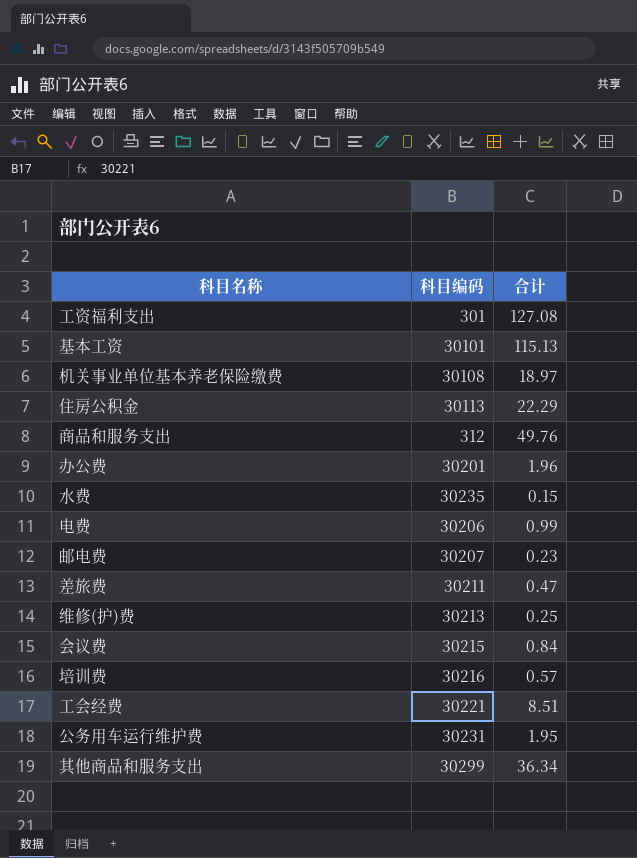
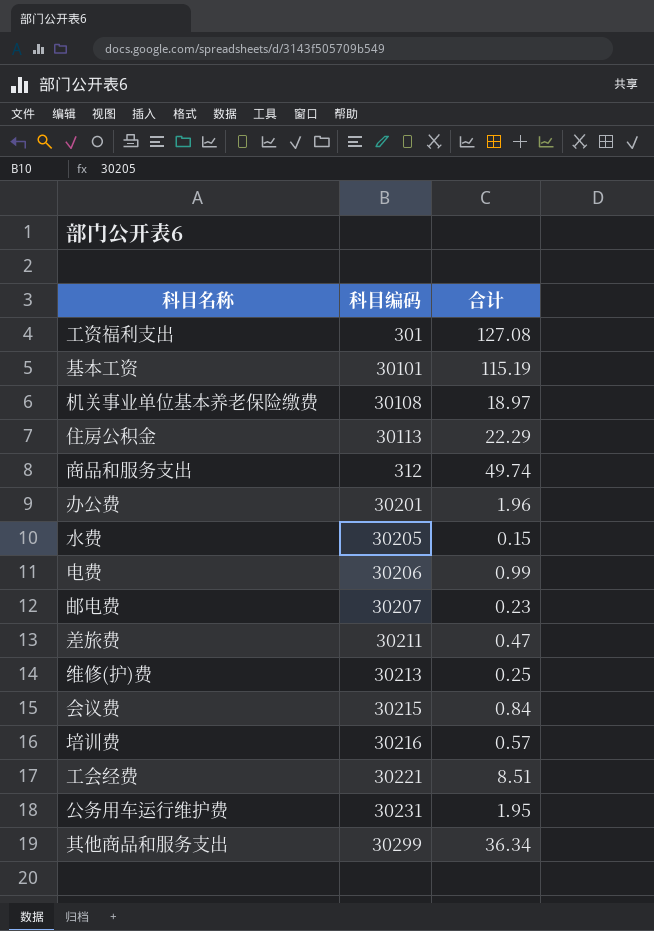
基本工资 | 合计: 115.13 -> 115.19
商品和服务支出 | 合计: 49.76 -> 49.74
水费 | 科目编码: 30235 -> 30205

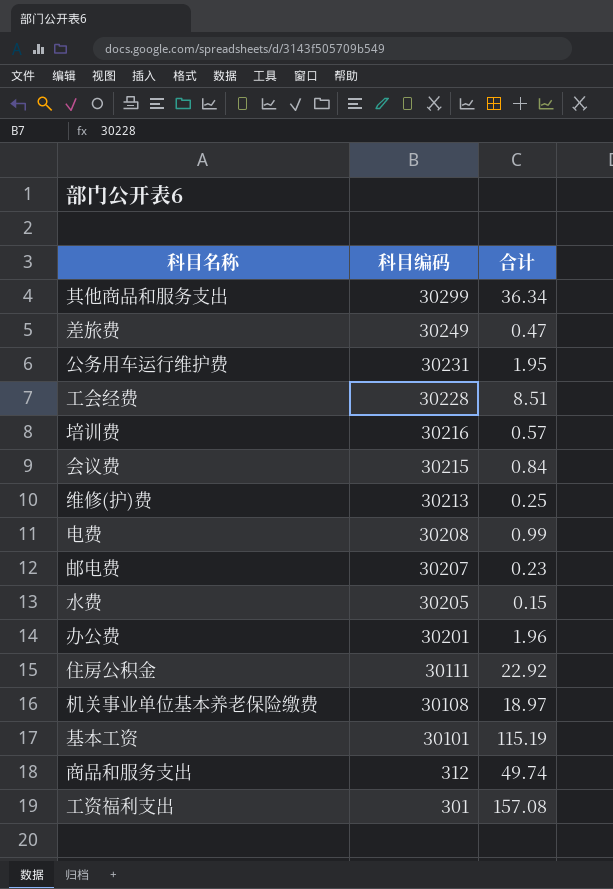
row order: none -> 科目编码 descending
差旅费 | 科目编码: 30211 -> 30249
工会经费 | 科目编码: 30221 -> 30228
电费 | 科目编码: 30206 -> 30208
住房公积金 | 科目编码: 30113 -> 30111
住房公积金 | 合计: 22.29 -> 22.92
工资福利支出 | 合计: 127.08 -> 157.08

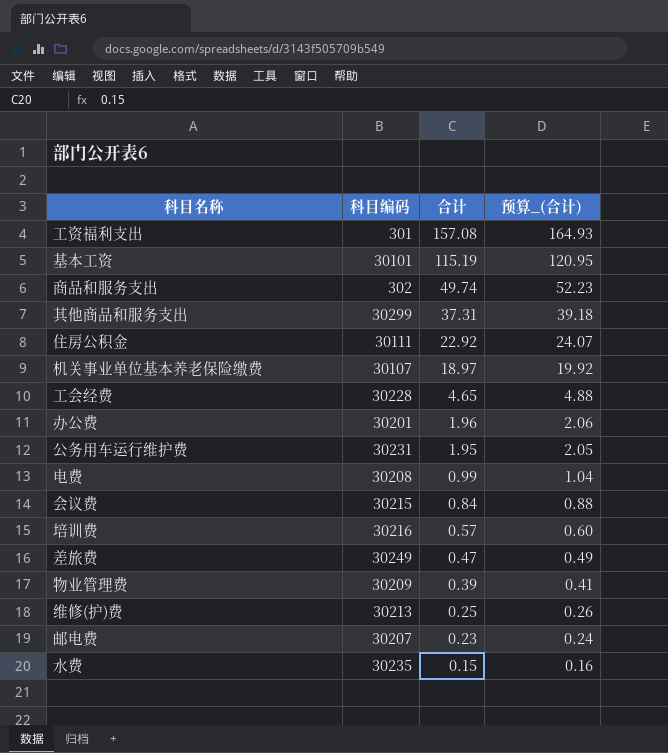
row order: 科目编码 descending -> 合计 descending
column 预算_(合计) | formula: none -> [合计] * 1.05
商品和服务支出 | 科目编码: 312 -> 302
其他商品和服务支出 | 合计: 36.34 -> 37.31
机关事业单位基本养老保险缴费 | 科目编码: 30108 -> 30107
工会经费 | 合计: 8.51 -> 4.65
row 物业管理费: none -> 30209 | 0.39 | 0.41
水费 | 科目编码: 30205 -> 30235

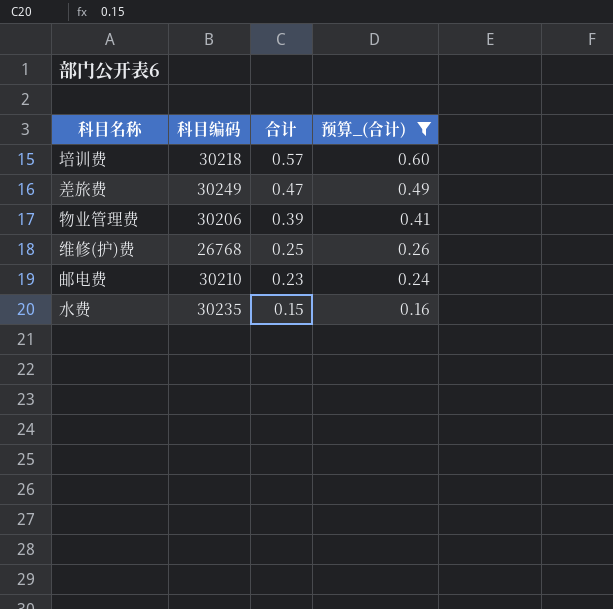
filter: none -> 预算_(合计) <= 0.60
培训费 | 科目编码: 30216 -> 30218
物业管理费 | 科目编码: 30209 -> 30206
维修(护)费 | 科目编码: 30213 -> 26768
邮电费 | 科目编码: 30207 -> 30210

